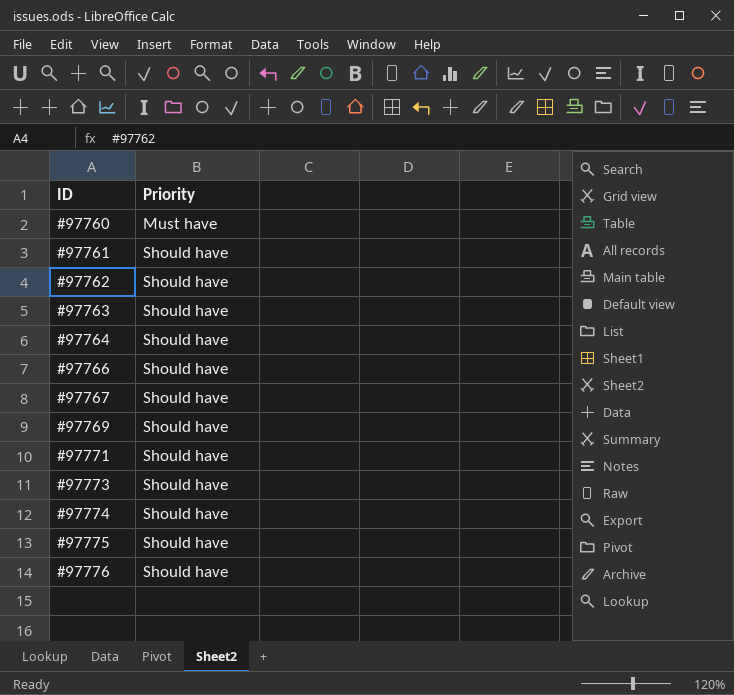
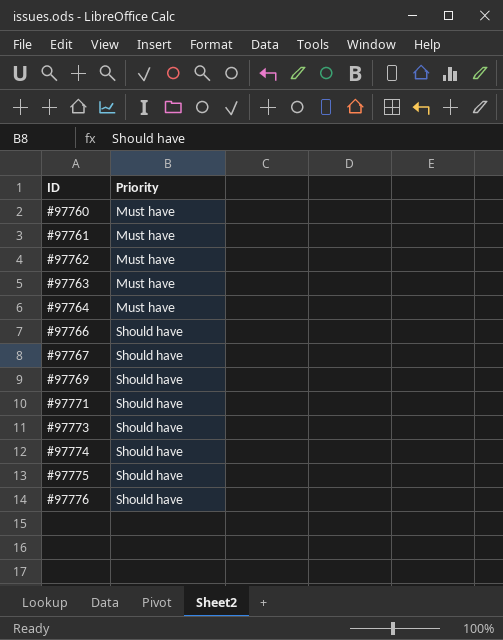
#97761 | Priority: Should have -> Must have
#97762 | Priority: Should have -> Must have
#97763 | Priority: Should have -> Must have
#97764 | Priority: Should have -> Must have

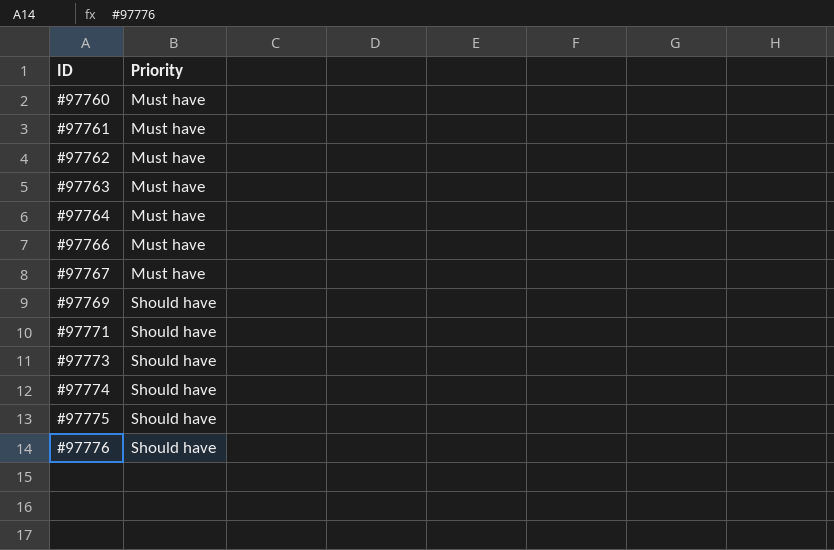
#97766 | Priority: Should have -> Must have
#97767 | Priority: Should have -> Must have

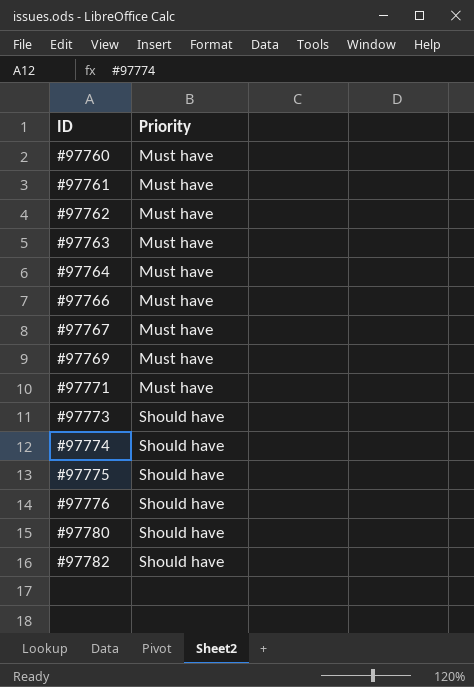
#97769 | Priority: Should have -> Must have
#97771 | Priority: Should have -> Must have
row #97780: none -> Should have
row #97782: none -> Should have

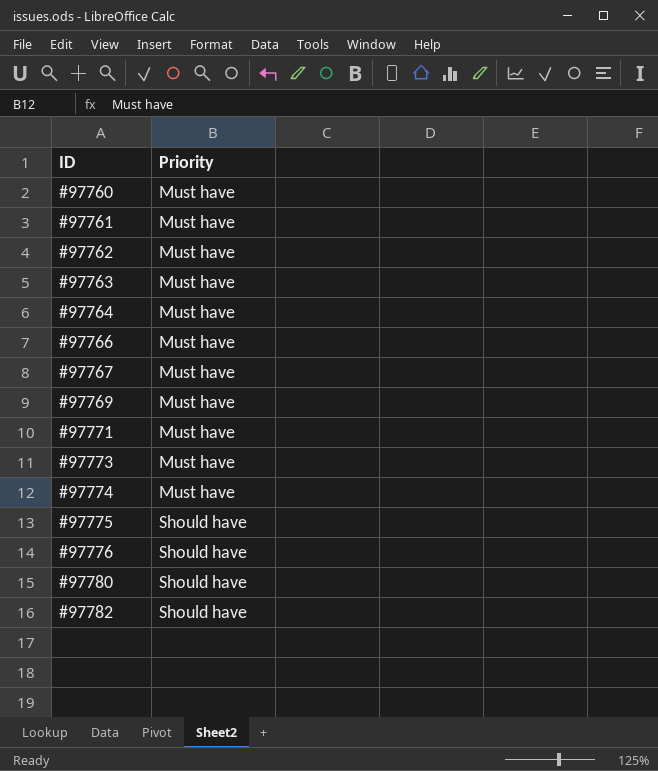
#97773 | Priority: Should have -> Must have
#97774 | Priority: Should have -> Must have

